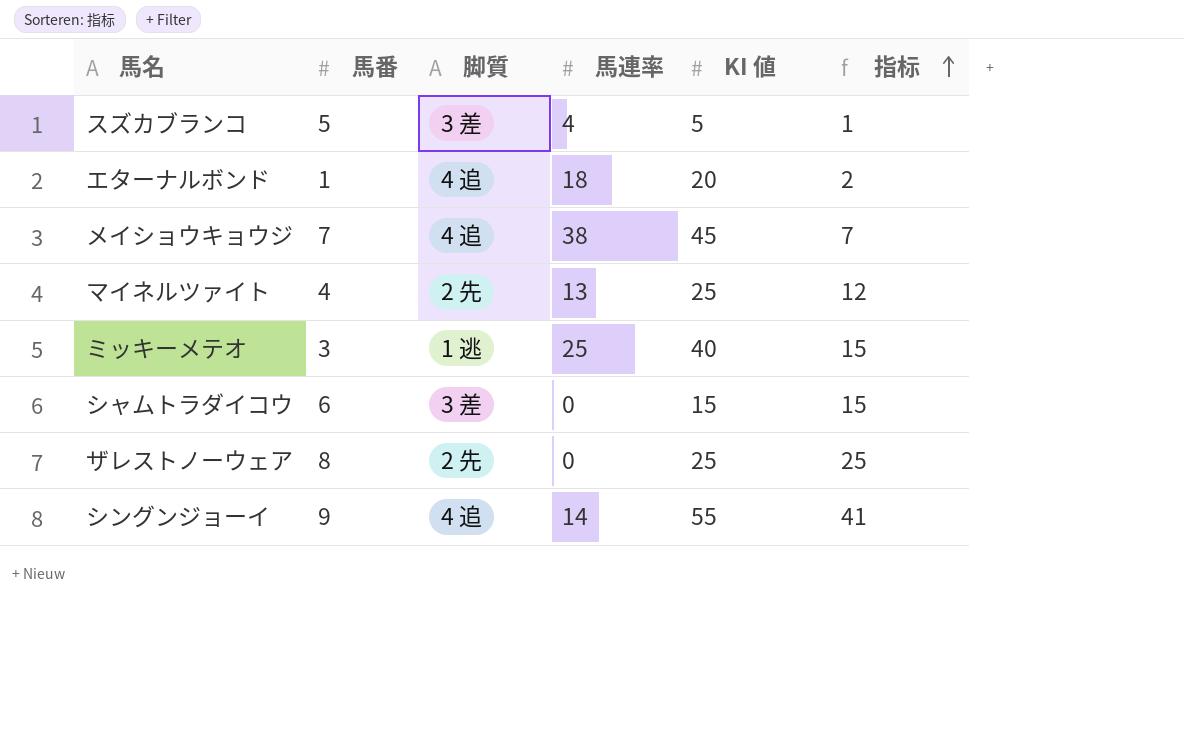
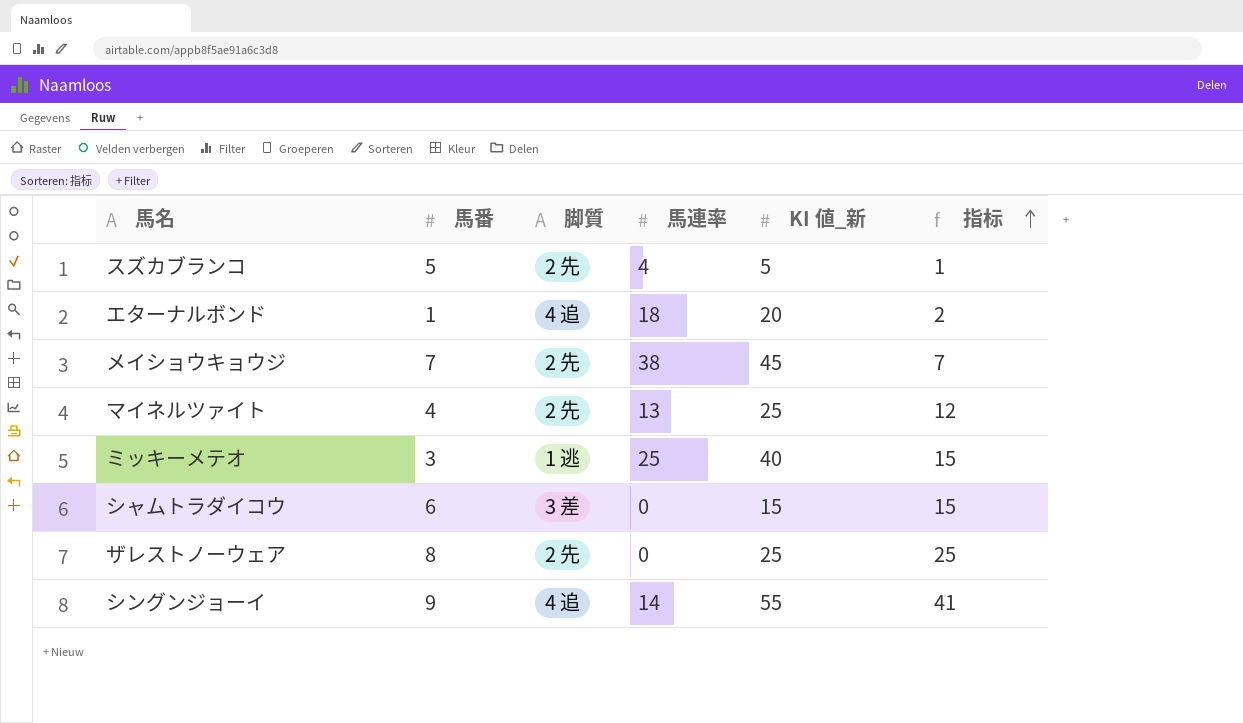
column name: KI 値 -> KI 値_新
スズカブランコ | 脚質: 3 差 -> 2 先
メイショウキョウジ | 脚質: 4 追 -> 2 先

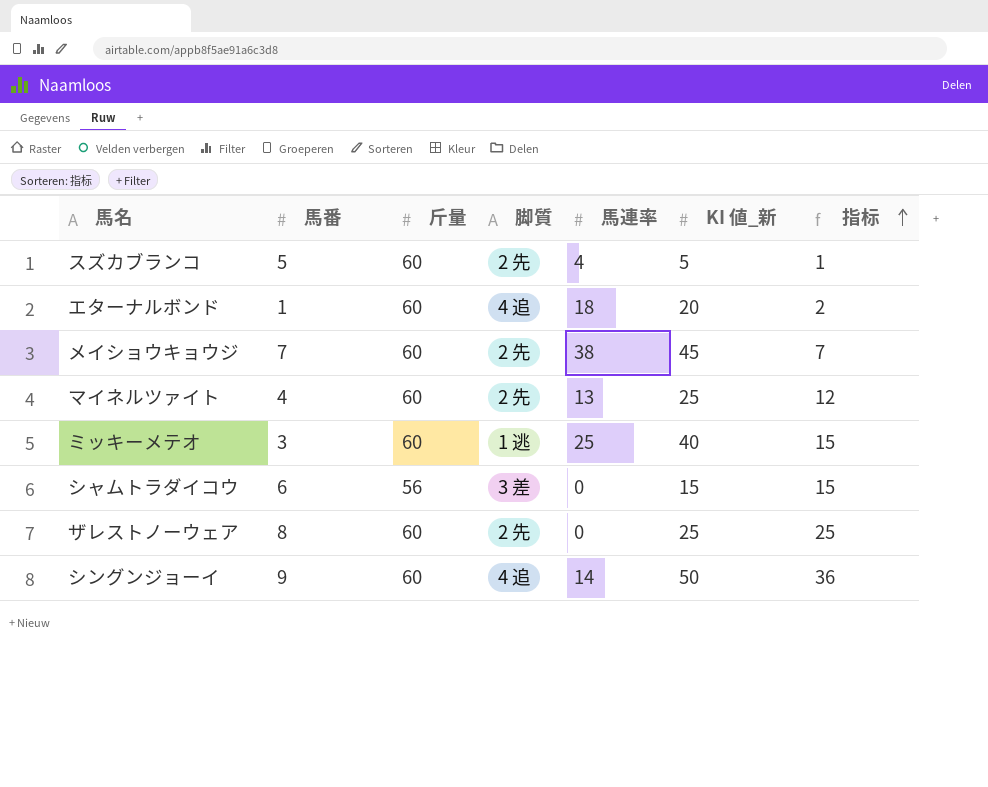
column 斤量 | position: none -> 3
シングンジョーイ | KI 値_新: 55 -> 50
シングンジョーイ | 指标: 41 -> 36

